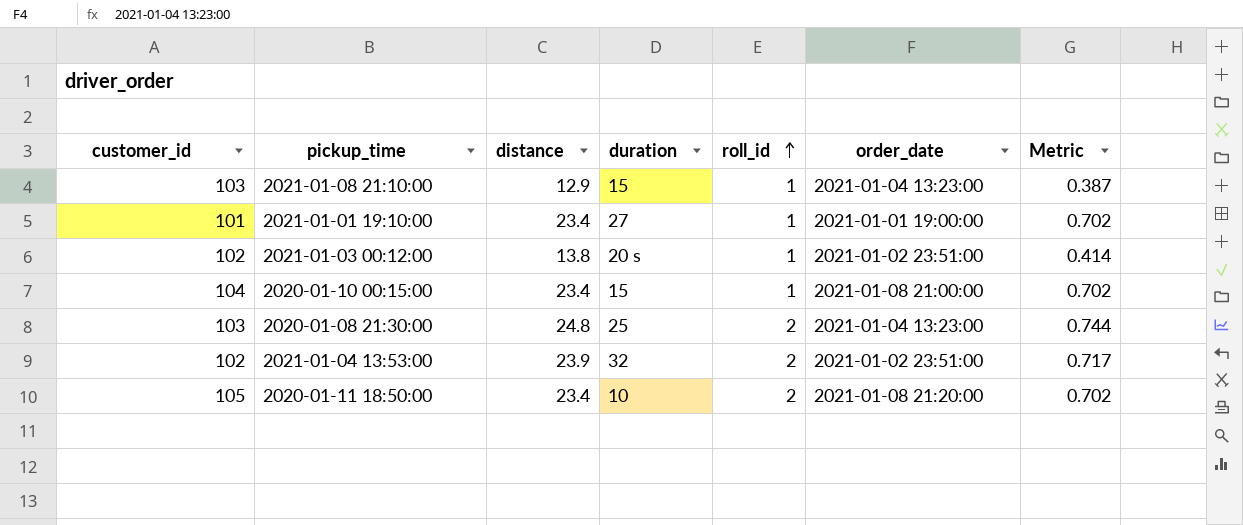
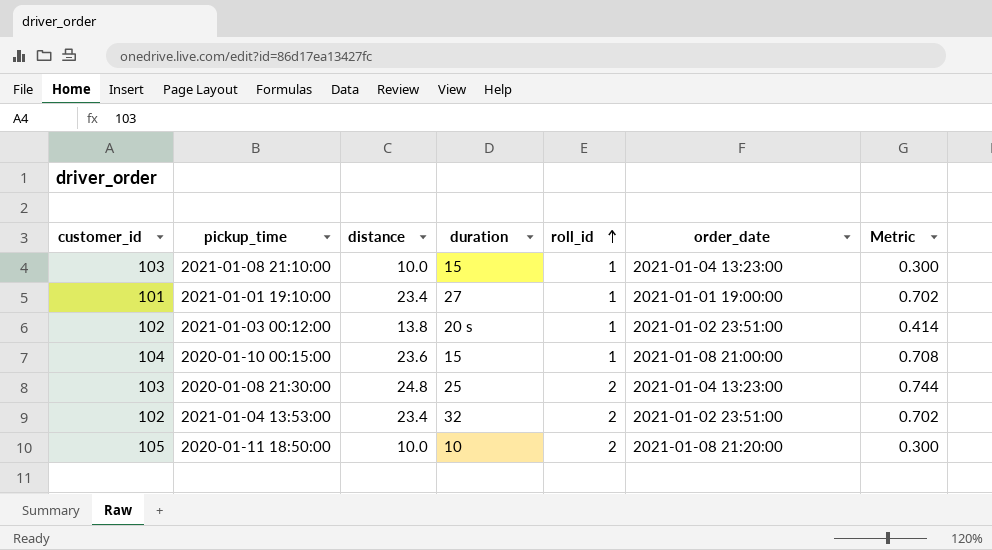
2021-01-08 21:10:00 | distance: 12.9 -> 10.0
2021-01-08 21:10:00 | Metric: 0.387 -> 0.300
2020-01-10 00:15:00 | distance: 23.4 -> 23.6
2020-01-10 00:15:00 | Metric: 0.702 -> 0.708
2021-01-04 13:53:00 | distance: 23.9 -> 23.4
2021-01-04 13:53:00 | Metric: 0.717 -> 0.702
2020-01-11 18:50:00 | distance: 23.4 -> 10.0
2020-01-11 18:50:00 | Metric: 0.702 -> 0.300

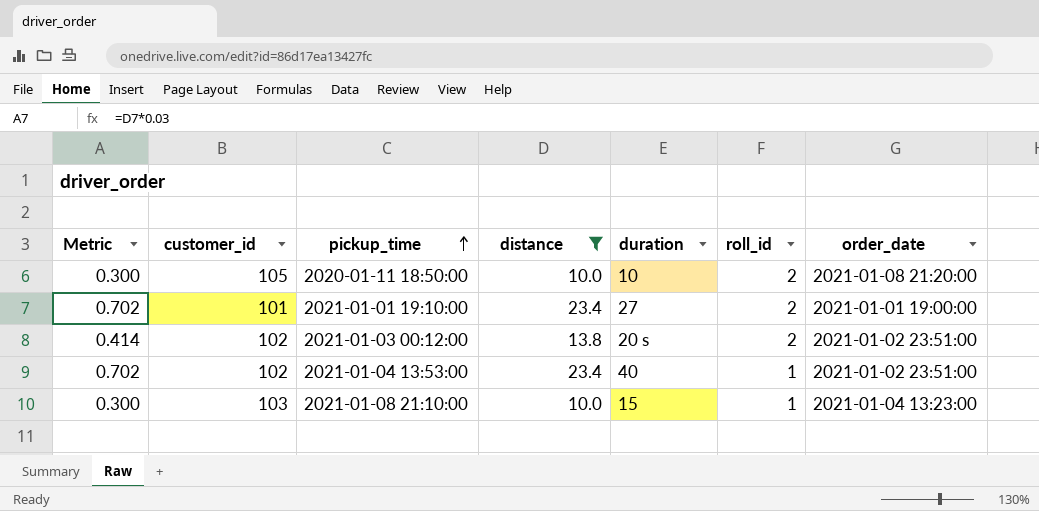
filter: none -> distance <= 23.4
row order: roll_id ascending -> pickup_time ascending
column Metric | position: 7 -> 1
2021-01-01 19:10:00 | roll_id: 1 -> 2
2021-01-03 00:12:00 | roll_id: 1 -> 2
2021-01-04 13:53:00 | duration: 32 -> 40
2021-01-04 13:53:00 | roll_id: 2 -> 1

